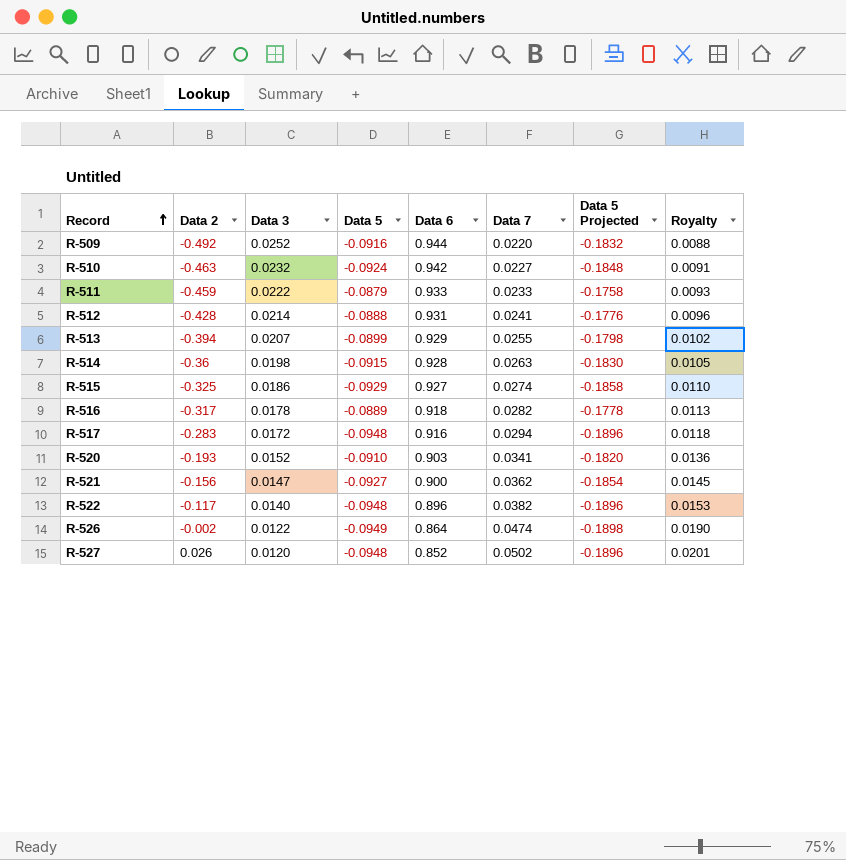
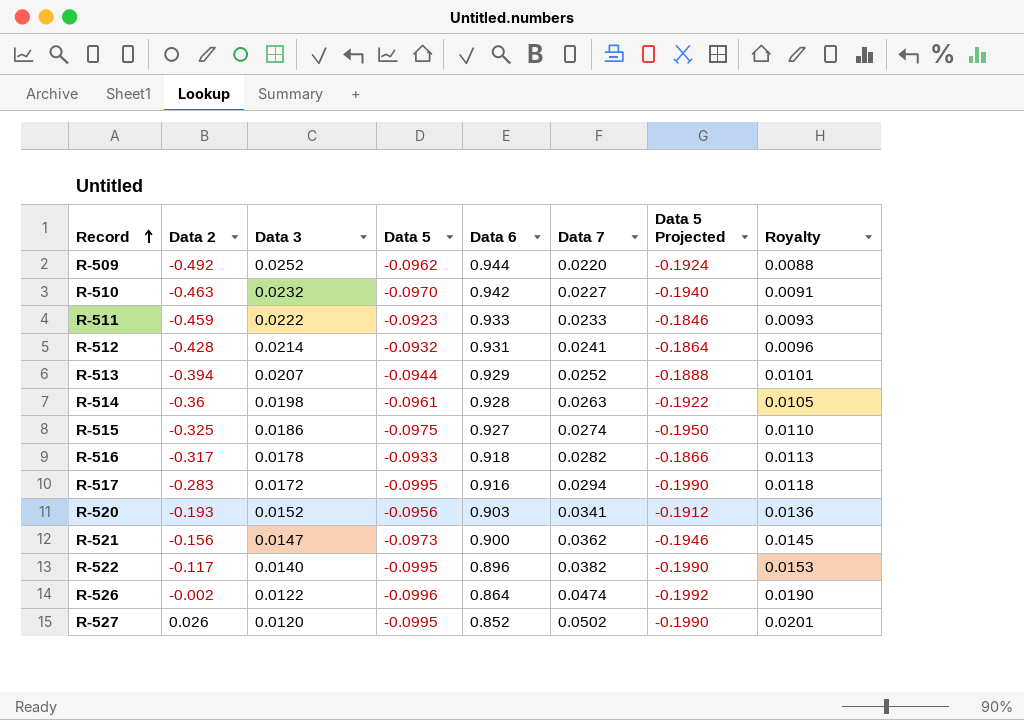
R-509 | Data 5: -0.0916 -> -0.0962
R-509 | Data 5 Projected: -0.1832 -> -0.1924
R-510 | Data 5: -0.0924 -> -0.0970
R-510 | Data 5 Projected: -0.1848 -> -0.1940
R-511 | Data 5: -0.0879 -> -0.0923
R-511 | Data 5 Projected: -0.1758 -> -0.1846
R-512 | Data 5: -0.0888 -> -0.0932
R-512 | Data 5 Projected: -0.1776 -> -0.1864
R-513 | Data 5: -0.0899 -> -0.0944
R-513 | Data 7: 0.0255 -> 0.0252
R-513 | Data 5 Projected: -0.1798 -> -0.1888
R-513 | Royalty: 0.0102 -> 0.0101
R-514 | Data 5: -0.0915 -> -0.0961
R-514 | Data 5 Projected: -0.1830 -> -0.1922
R-515 | Data 5: -0.0929 -> -0.0975
R-515 | Data 5 Projected: -0.1858 -> -0.1950
R-516 | Data 5: -0.0889 -> -0.0933
R-516 | Data 5 Projected: -0.1778 -> -0.1866
R-517 | Data 5: -0.0948 -> -0.0995
R-517 | Data 5 Projected: -0.1896 -> -0.1990
R-520 | Data 5: -0.0910 -> -0.0956
R-520 | Data 5 Projected: -0.1820 -> -0.1912
R-521 | Data 5: -0.0927 -> -0.0973
R-521 | Data 5 Projected: -0.1854 -> -0.1946
R-522 | Data 5: -0.0948 -> -0.0995
R-522 | Data 5 Projected: -0.1896 -> -0.1990
R-526 | Data 5: -0.0949 -> -0.0996
R-526 | Data 5 Projected: -0.1898 -> -0.1992
R-527 | Data 5: -0.0948 -> -0.0995
R-527 | Data 5 Projected: -0.1896 -> -0.1990

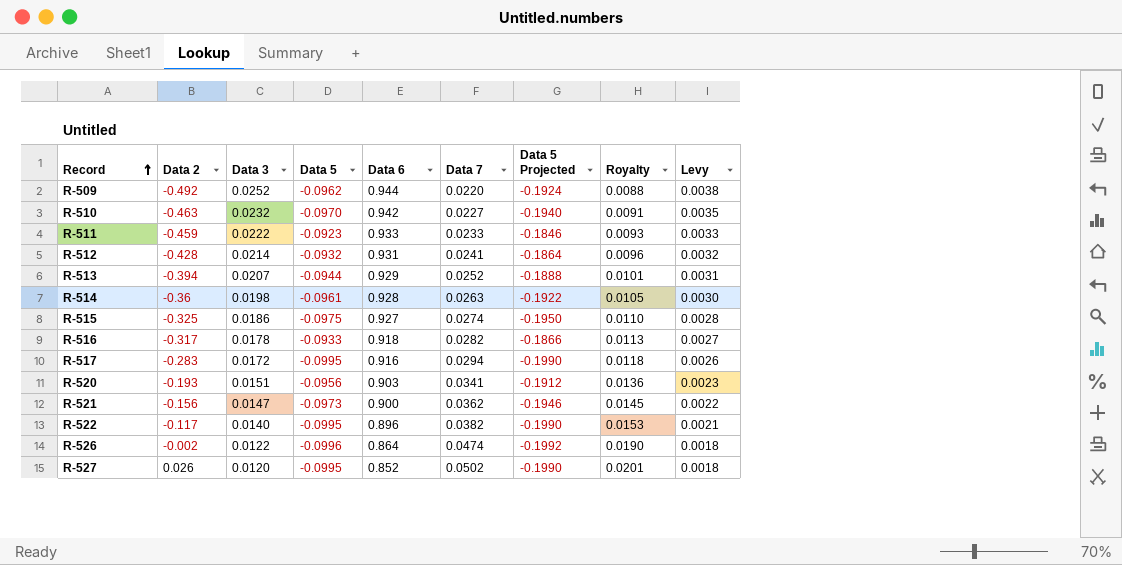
column Levy | formula: none -> [Data 3] * 0.15
R-520 | Data 3: 0.0152 -> 0.0151

